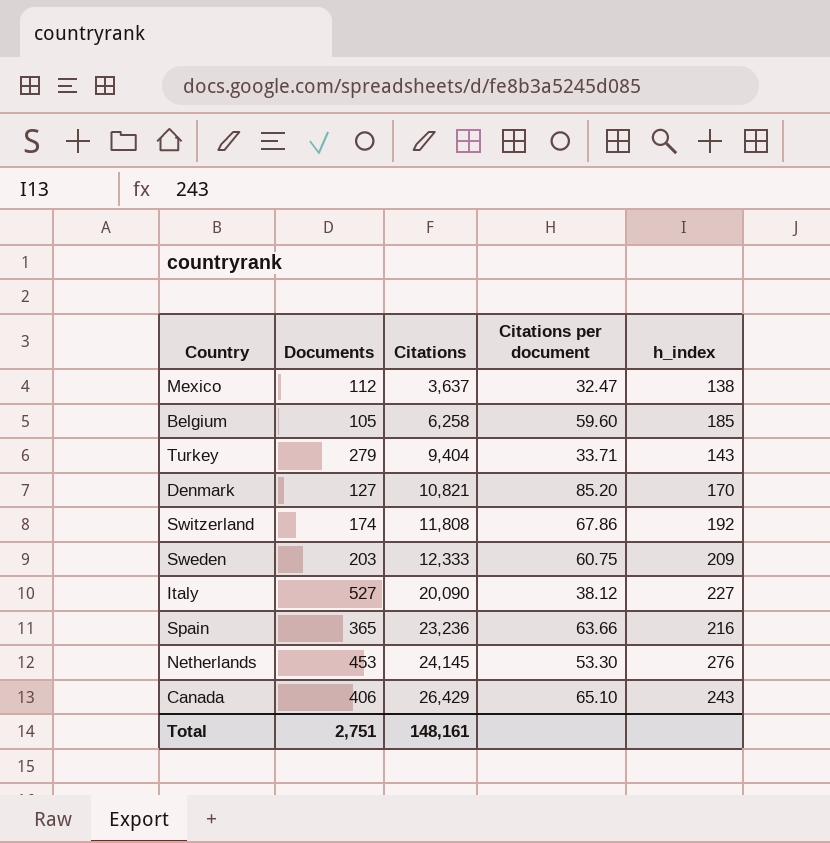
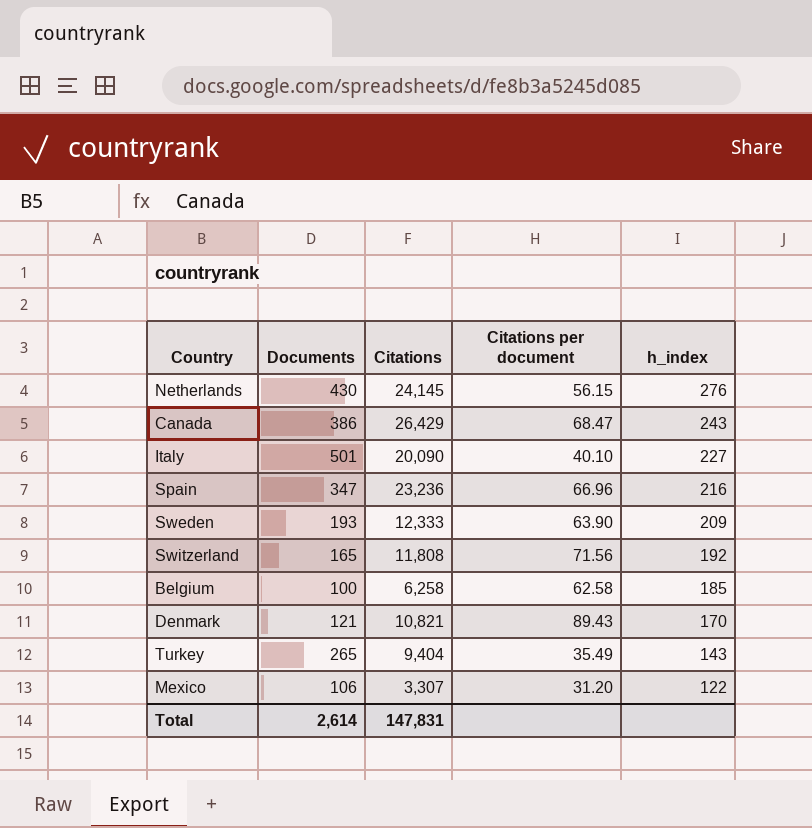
row order: Citations ascending -> h_index descending
Netherlands | Documents: 453 -> 430
Netherlands | Citations per document: 53.30 -> 56.15
Canada | Documents: 406 -> 386
Canada | Citations per document: 65.10 -> 68.47
Italy | Documents: 527 -> 501
Italy | Citations per document: 38.12 -> 40.10
Spain | Documents: 365 -> 347
Spain | Citations per document: 63.66 -> 66.96
Sweden | Documents: 203 -> 193
Sweden | Citations per document: 60.75 -> 63.90
Switzerland | Documents: 174 -> 165
Switzerland | Citations per document: 67.86 -> 71.56
Belgium | Documents: 105 -> 100
Belgium | Citations per document: 59.60 -> 62.58
Denmark | Documents: 127 -> 121
Denmark | Citations per document: 85.20 -> 89.43
Turkey | Documents: 279 -> 265
Turkey | Citations per document: 33.71 -> 35.49
Mexico | Documents: 112 -> 106
Mexico | Citations: 3,637 -> 3,307
Mexico | Citations per document: 32.47 -> 31.20
Mexico | h_index: 138 -> 122
Total | Documents: 2,751 -> 2,614
Total | Citations: 148,161 -> 147,831

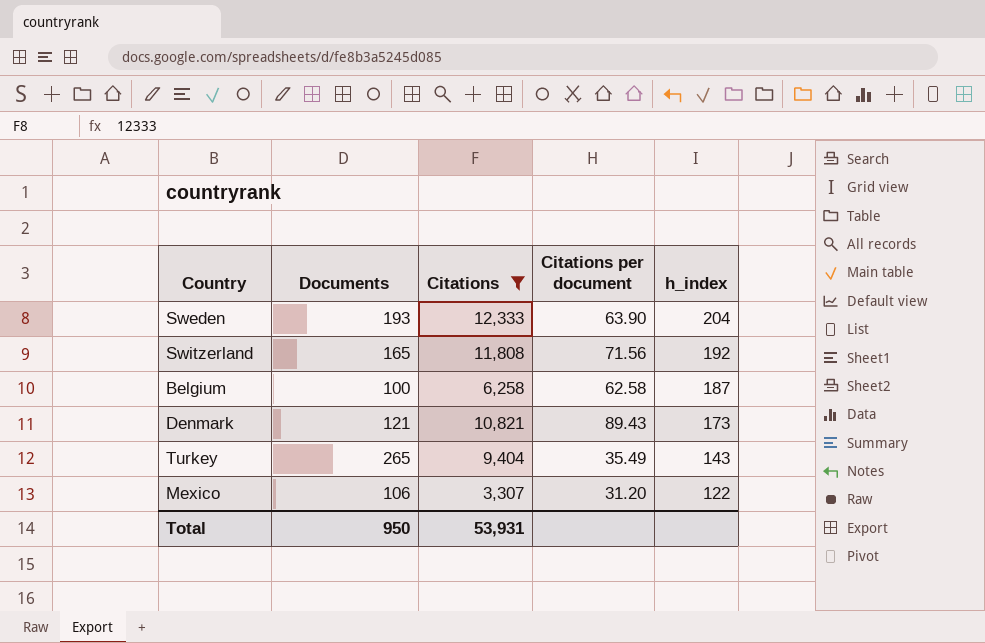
filter: none -> Citations <= 12,333
Sweden | h_index: 209 -> 204
Belgium | h_index: 185 -> 187
Denmark | h_index: 170 -> 173
Total | Documents: 2,614 -> 950
Total | Citations: 147,831 -> 53,931

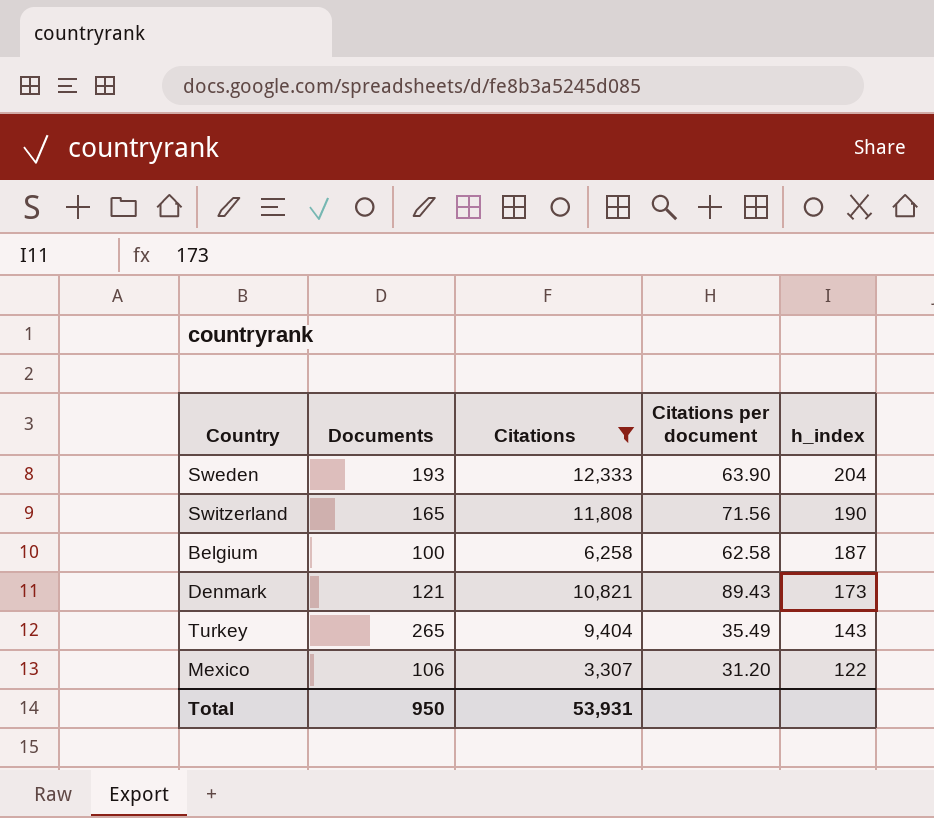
Switzerland | h_index: 192 -> 190

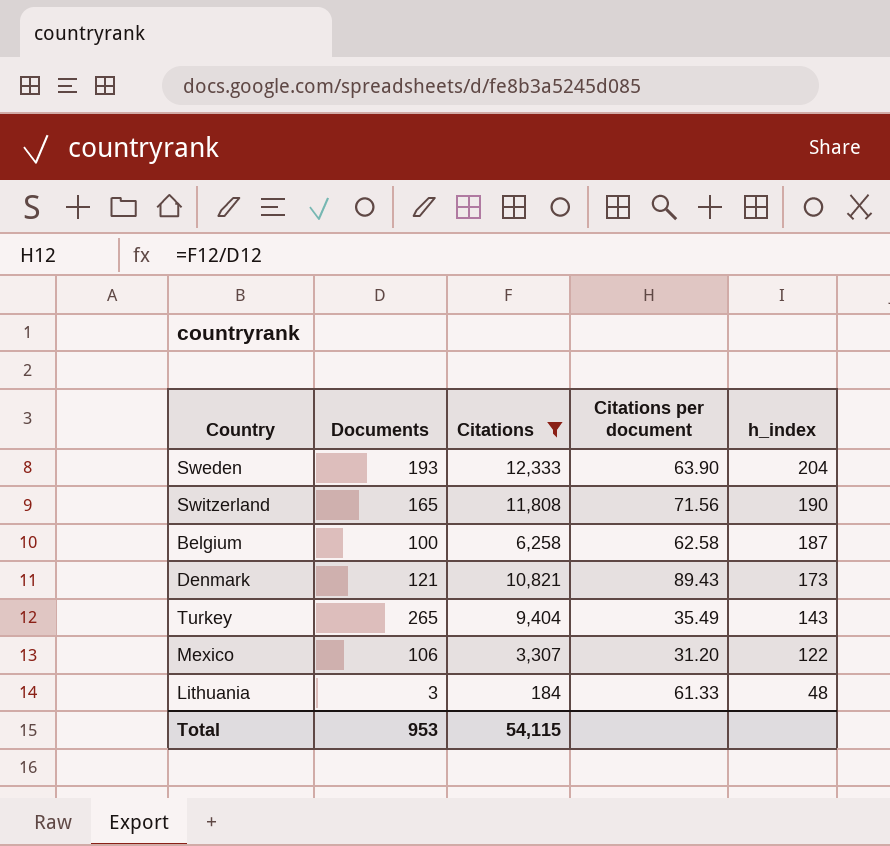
row Lithuania: none -> 3 | 184 | 61.33 | 48
Total | Documents: 950 -> 953
Total | Citations: 53,931 -> 54,115

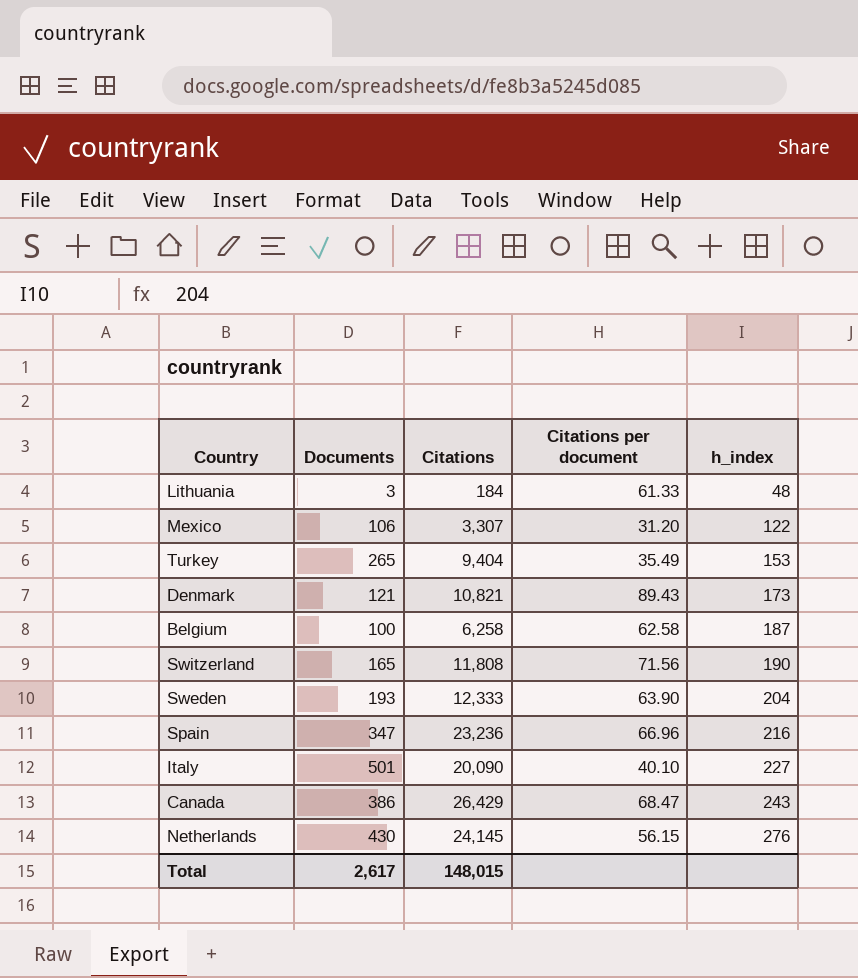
filter: Citations <= 12,333 -> none
row order: h_index descending -> h_index ascending
Turkey | h_index: 143 -> 153
Total | Documents: 953 -> 2,617
Total | Citations: 54,115 -> 148,015

